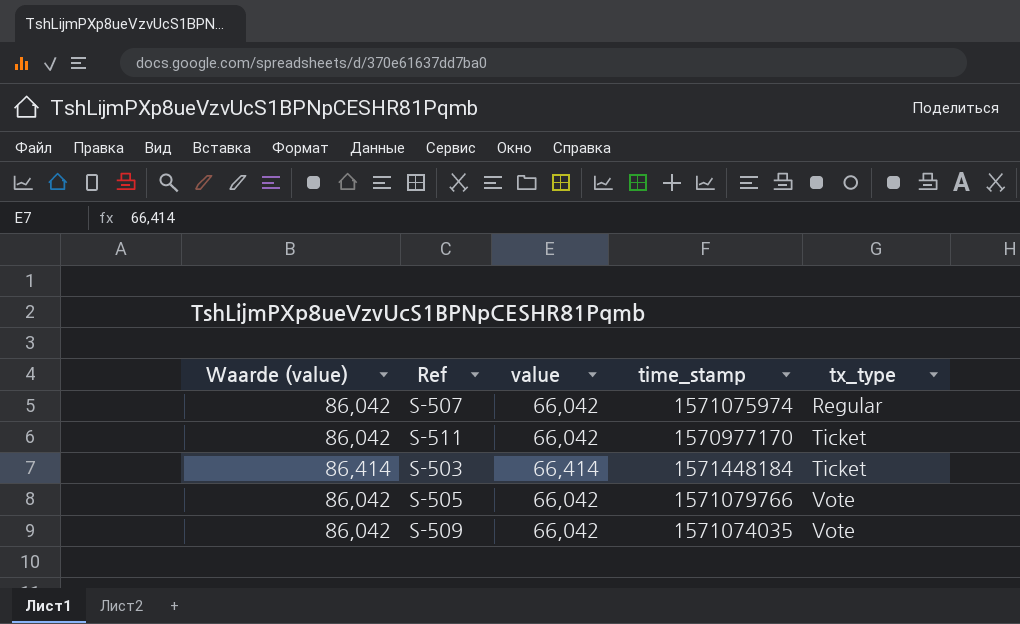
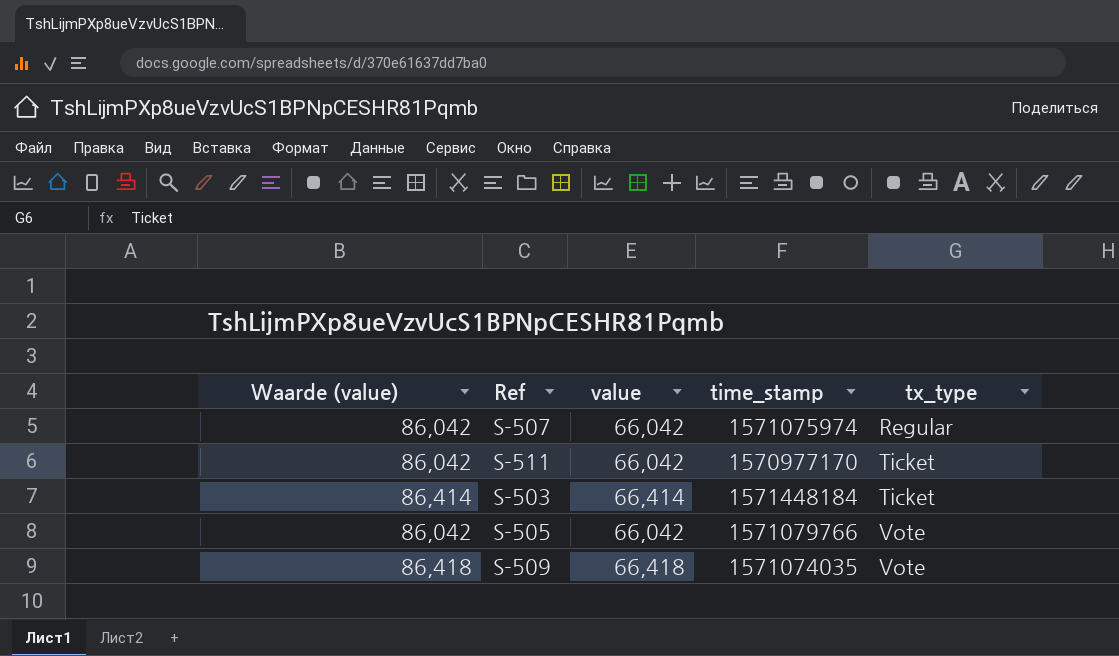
S-509 | Waarde (value): 86,042 -> 86,418
S-509 | value: 66,042 -> 66,418

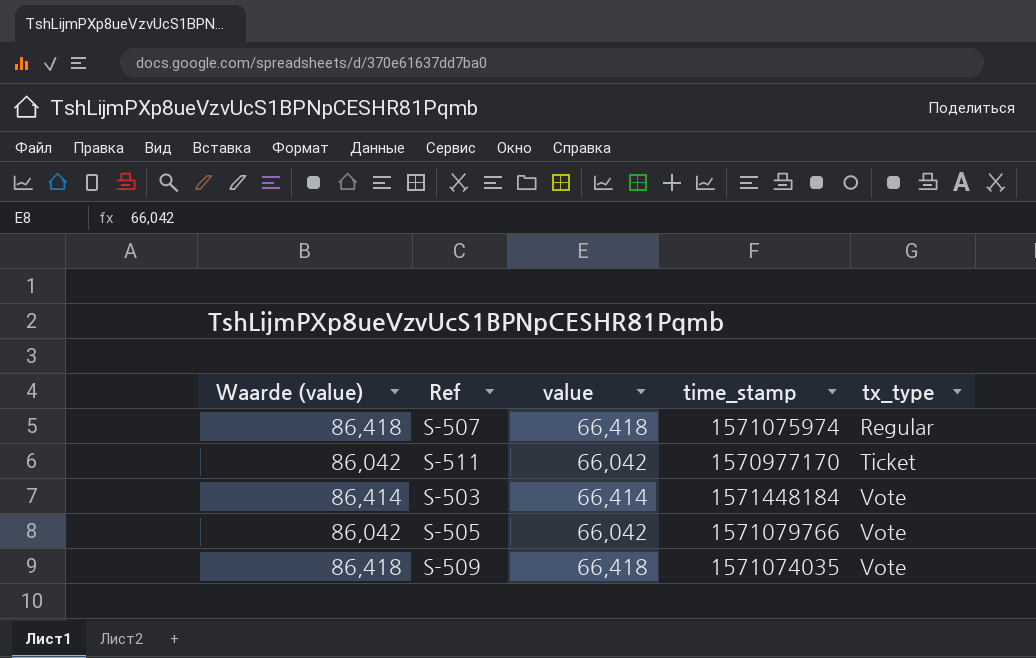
S-507 | Waarde (value): 86,042 -> 86,418
S-507 | value: 66,042 -> 66,418
S-503 | tx_type: Ticket -> Vote

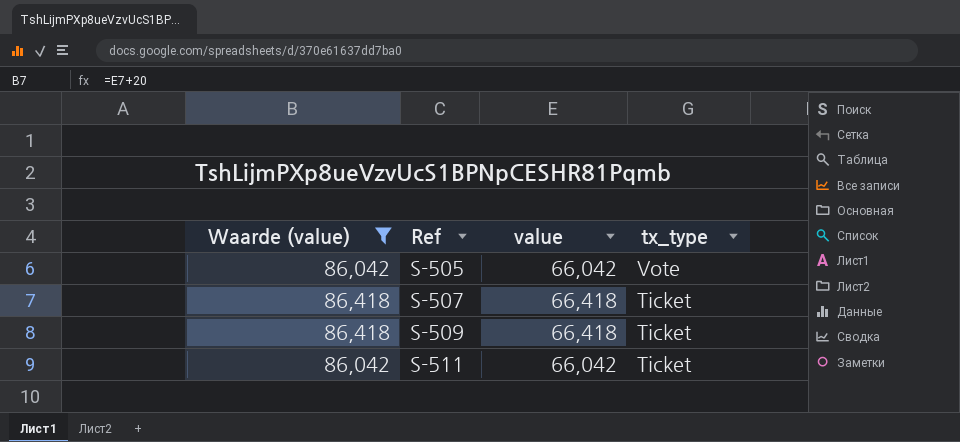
filter: none -> Waarde (value) != 86,414
row order: tx_type ascending -> Ref ascending
column time_stamp | position: 4 -> none
S-507 | tx_type: Regular -> Ticket
S-509 | tx_type: Vote -> Ticket

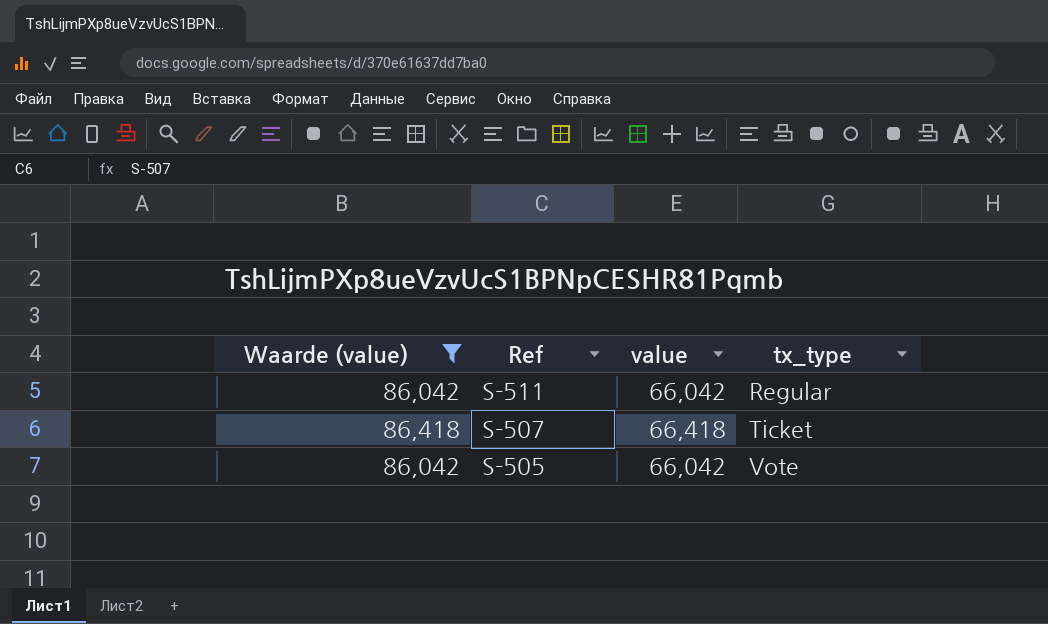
row order: Ref ascending -> Ref descending
row S-509: 86,418 | 66,418 | Ticket -> none
S-511 | tx_type: Ticket -> Regular

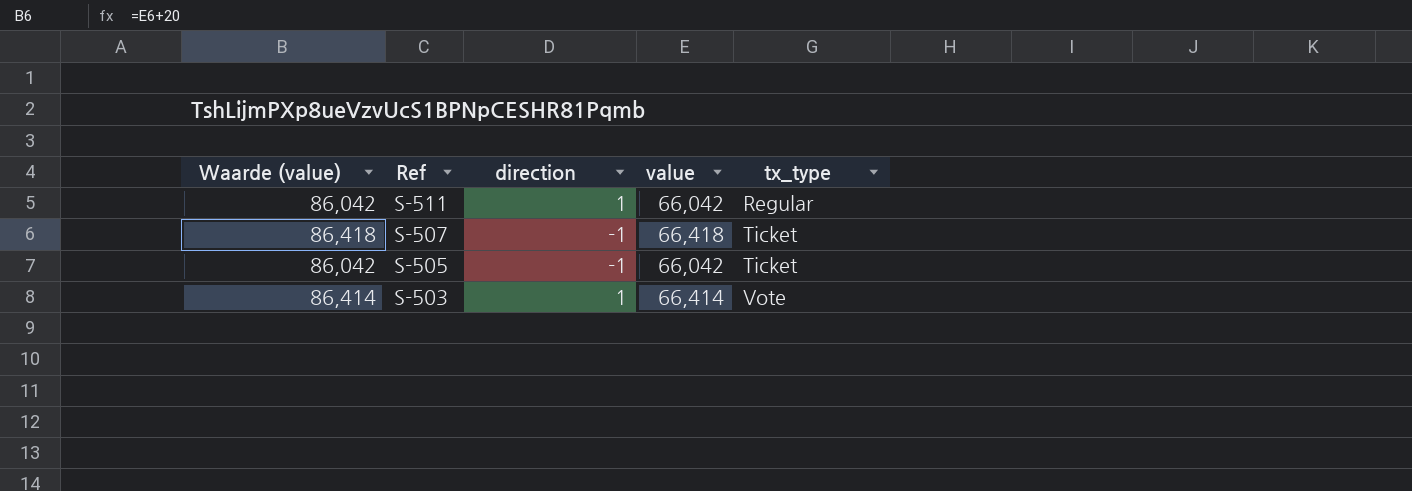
filter: Waarde (value) != 86,414 -> none
column direction | position: none -> 3
S-505 | tx_type: Vote -> Ticket

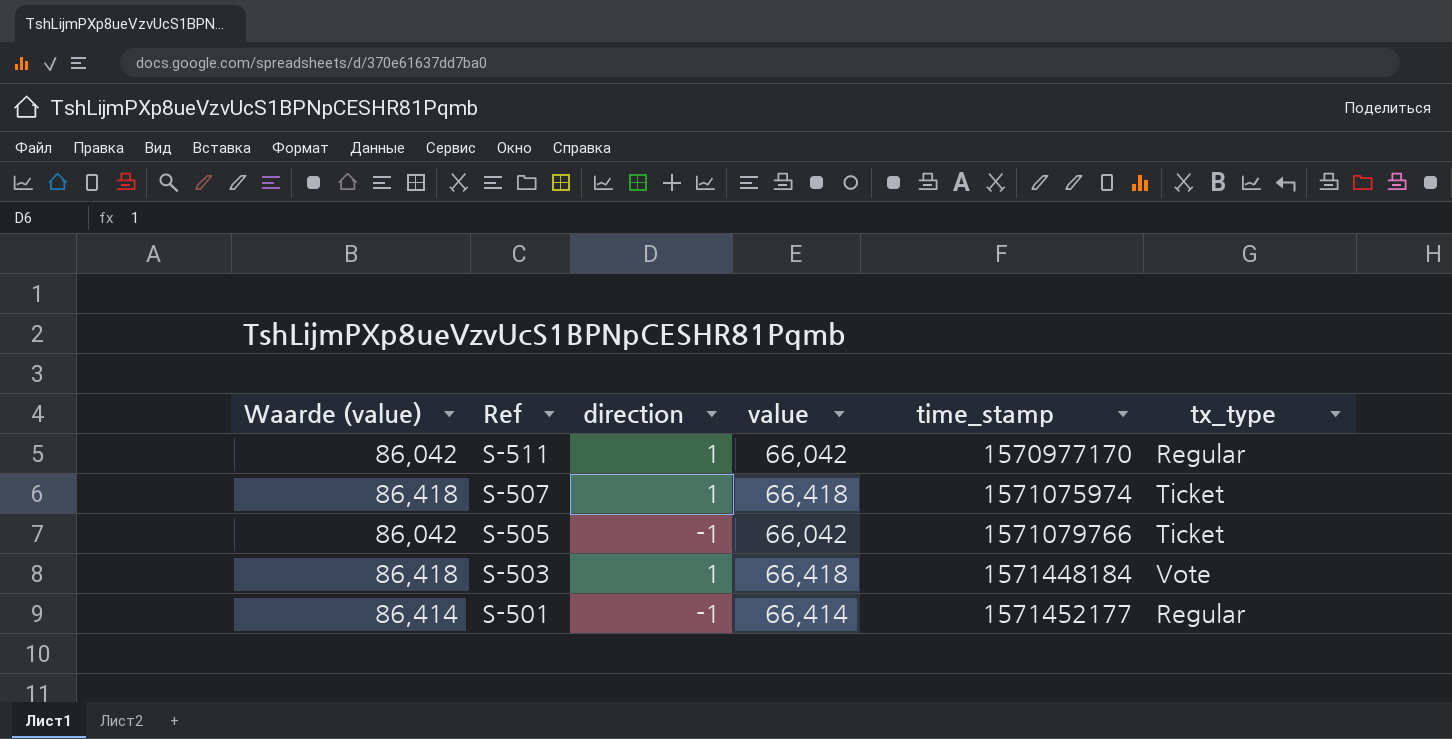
column time_stamp | position: none -> 5
S-507 | direction: -1 -> 1
S-503 | Waarde (value): 86,414 -> 86,418
S-503 | value: 66,414 -> 66,418
row S-501: none -> 86,414 | -1 | 66,414 | 1571452177 | Regular

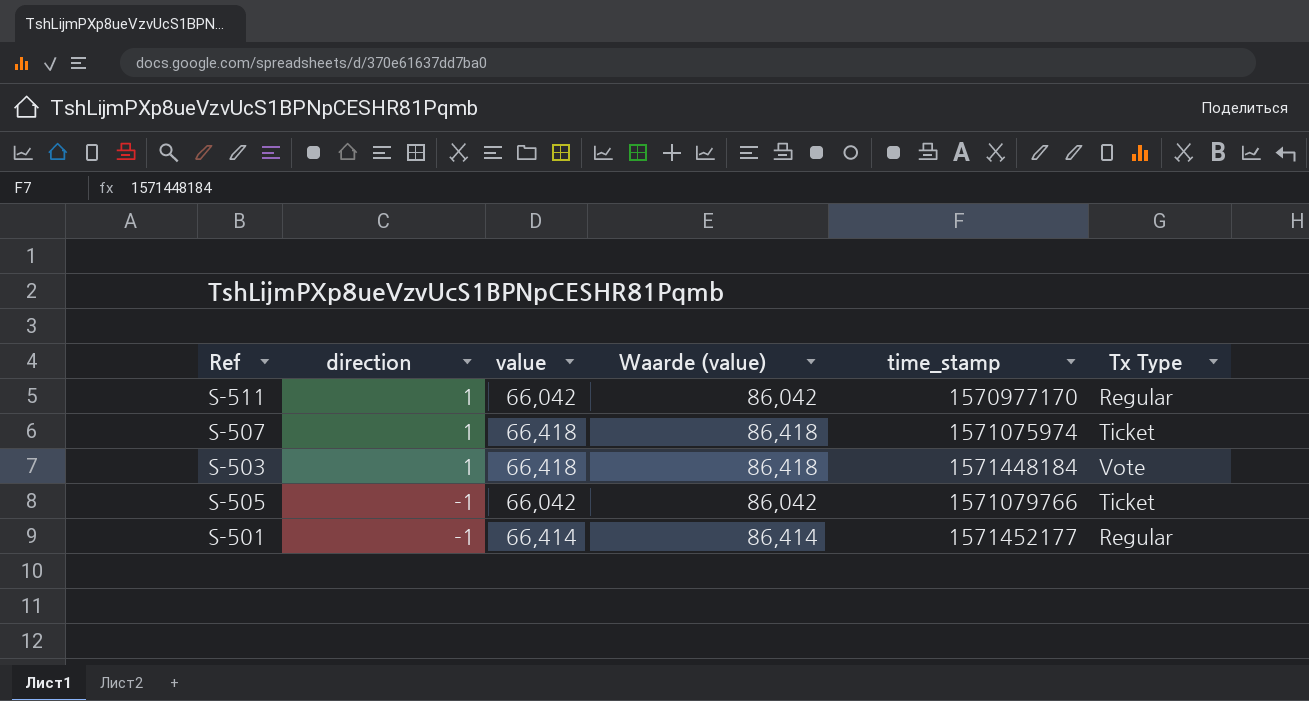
row order: Ref descending -> direction descending
column Waarde (value) | position: 1 -> 4
column name: tx_type -> Tx Type

